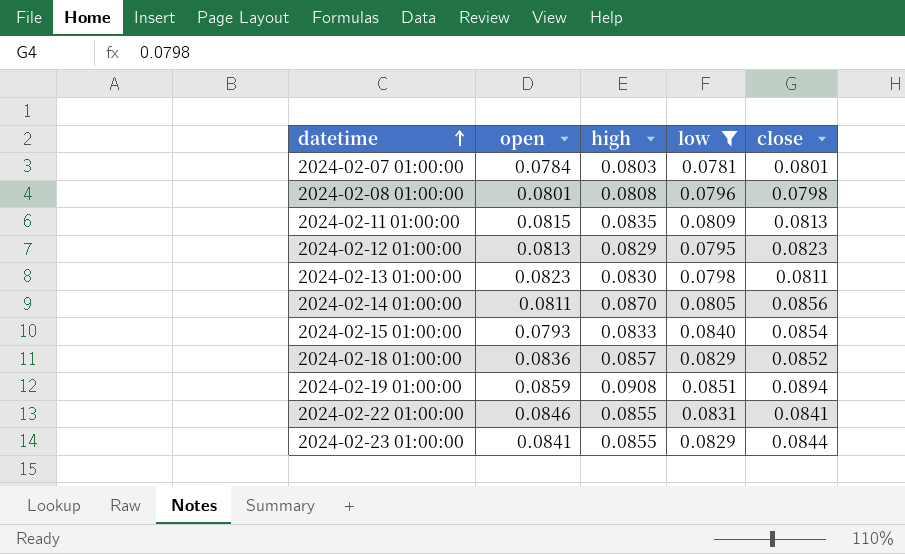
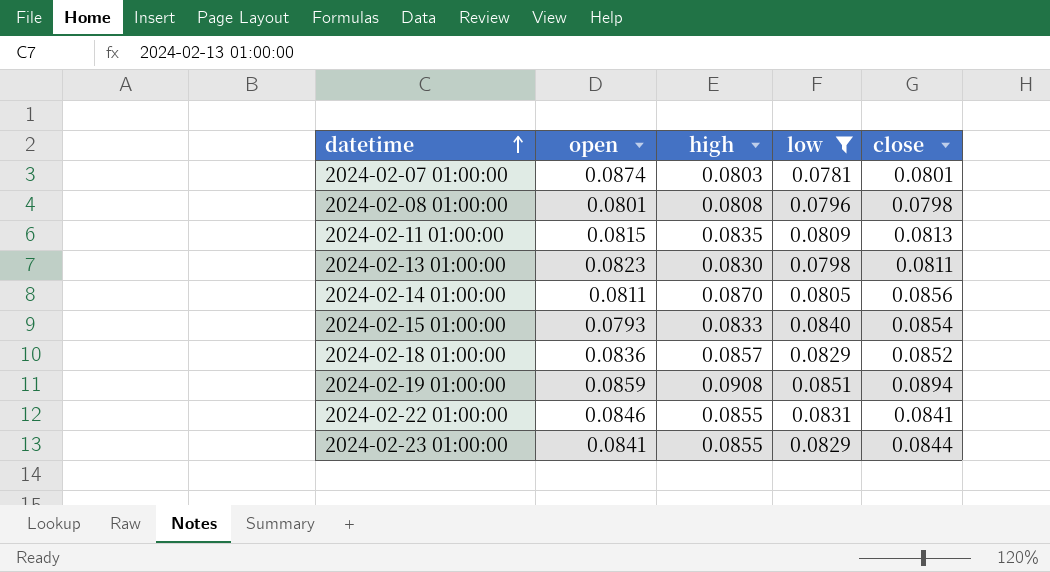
row 2024-02-12 01:00:00: 0.0813 | 0.0829 | 0.0795 | 0.0823 -> none
2024-02-07 01:00:00 | open: 0.0784 -> 0.0874

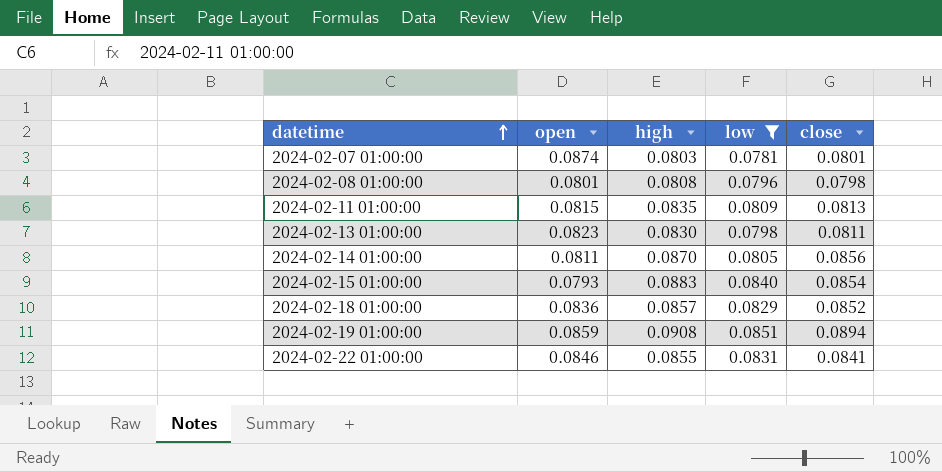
row 2024-02-23 01:00:00: 0.0841 | 0.0855 | 0.0829 | 0.0844 -> none
2024-02-15 01:00:00 | high: 0.0833 -> 0.0883

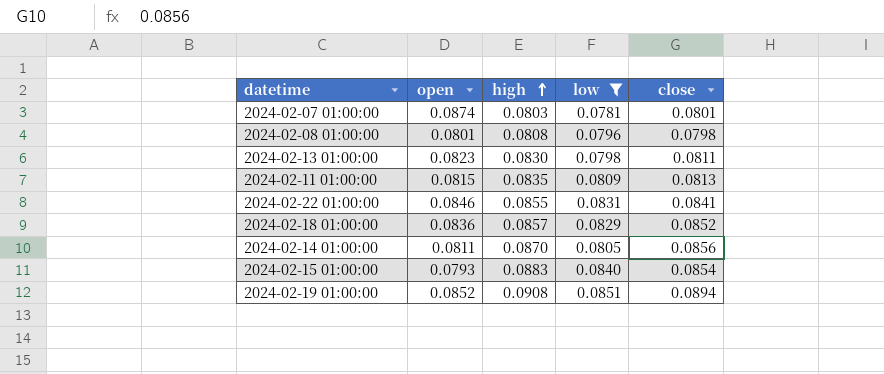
row order: datetime ascending -> high ascending
2024-02-19 01:00:00 | open: 0.0859 -> 0.0852

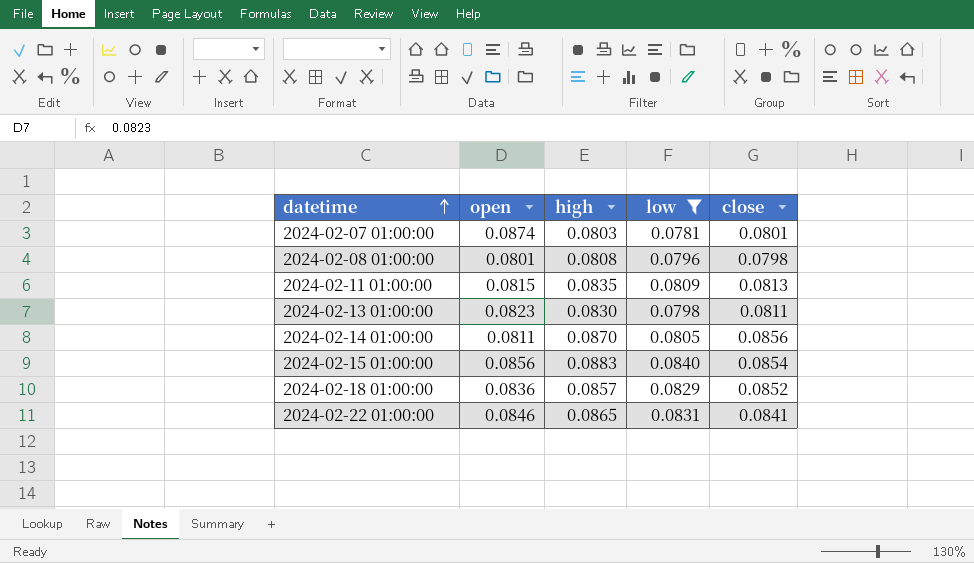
row order: high ascending -> datetime ascending
row 2024-02-19 01:00:00: 0.0852 | 0.0908 | 0.0851 | 0.0894 -> none
2024-02-15 01:00:00 | open: 0.0793 -> 0.0856
2024-02-22 01:00:00 | high: 0.0855 -> 0.0865

